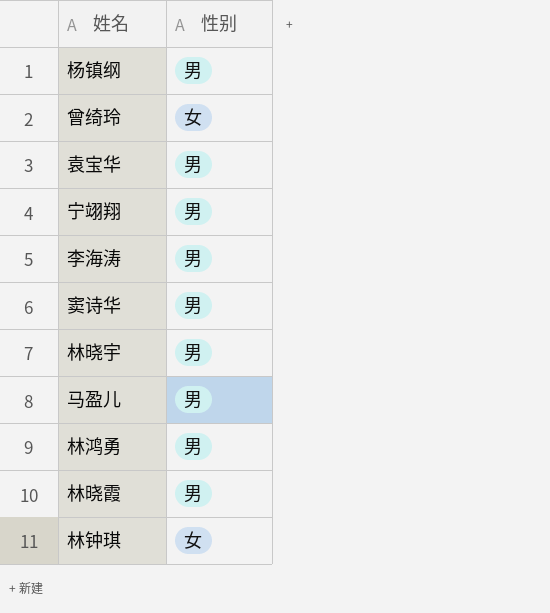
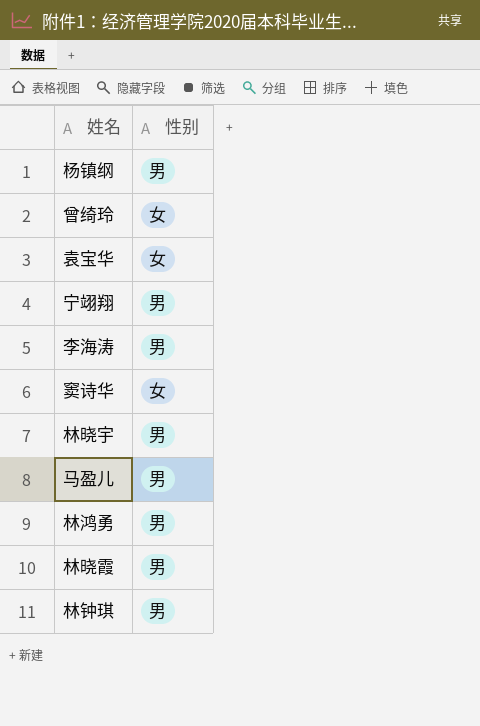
袁宝华 | 性别: 男 -> 女
窦诗华 | 性别: 男 -> 女
林钟琪 | 性别: 女 -> 男

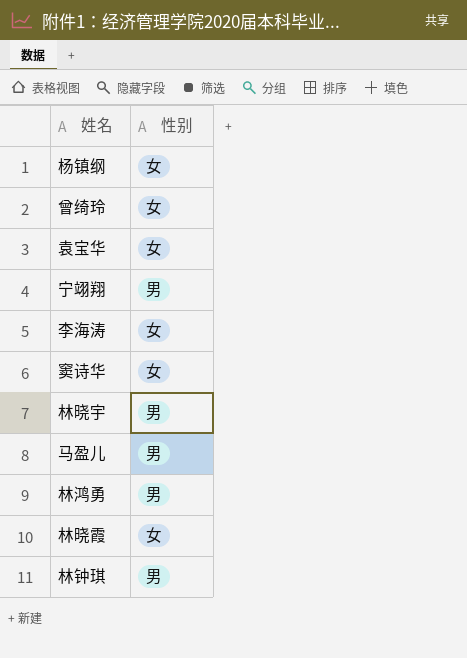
杨镇纲 | 性别: 男 -> 女
李海涛 | 性别: 男 -> 女
林晓霞 | 性别: 男 -> 女

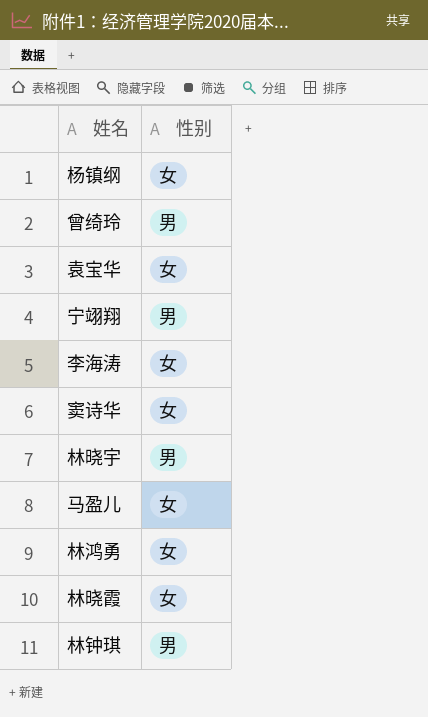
曾绮玲 | 性别: 女 -> 男
马盈儿 | 性别: 男 -> 女
林鸿勇 | 性别: 男 -> 女

